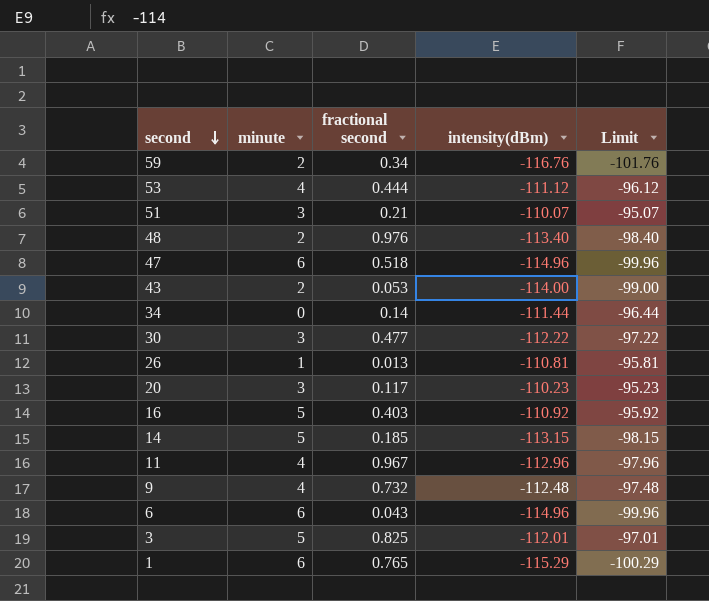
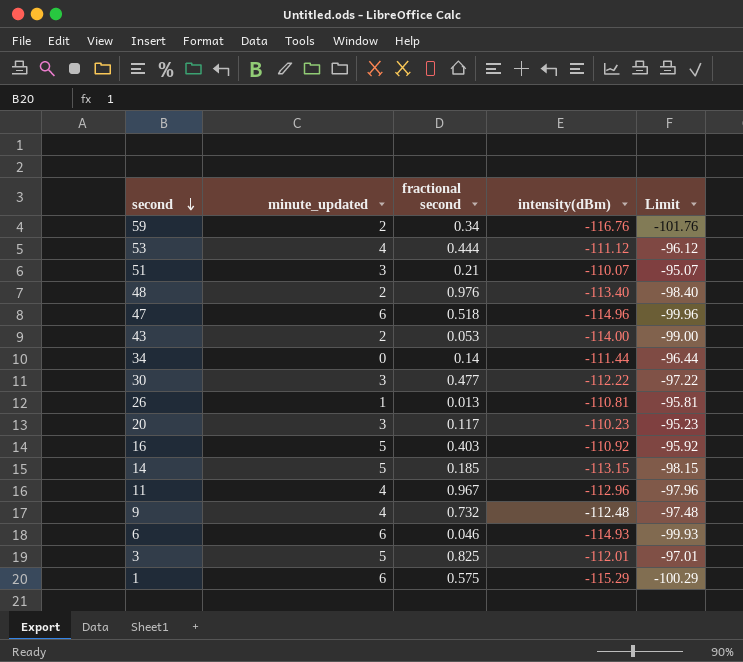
column name: minute -> minute_updated
6 | fractional second: 0.043 -> 0.046
6 | intensity(dBm): -114.96 -> -114.93
6 | Limit: -99.96 -> -99.93
1 | fractional second: 0.765 -> 0.575

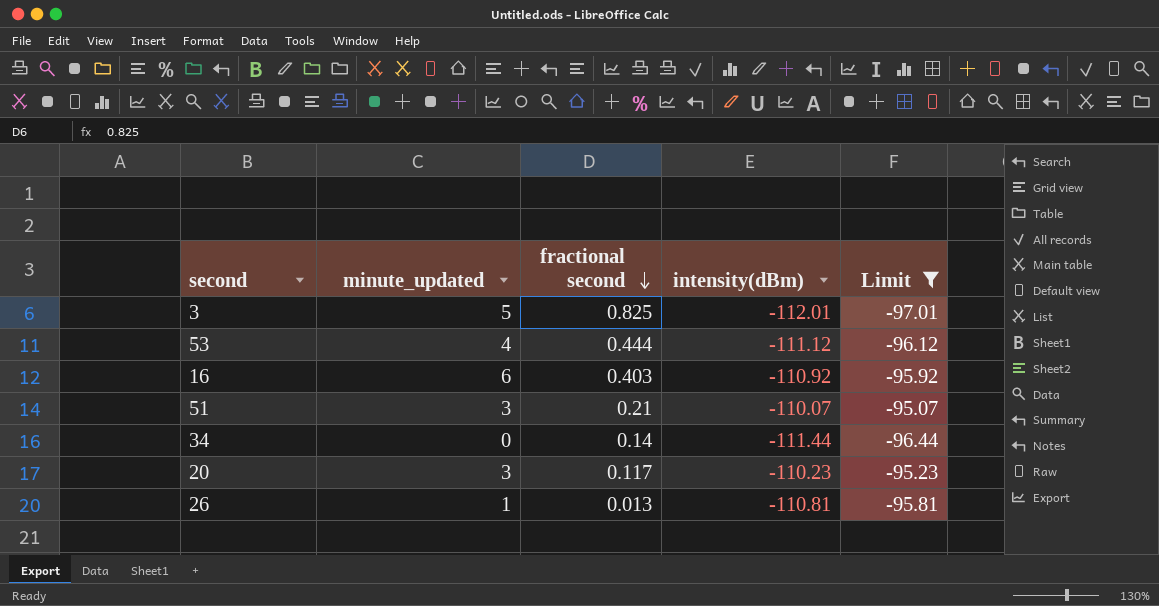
filter: none -> Limit >= -97.01
row order: second descending -> fractional second descending
16 | minute_updated: 5 -> 6

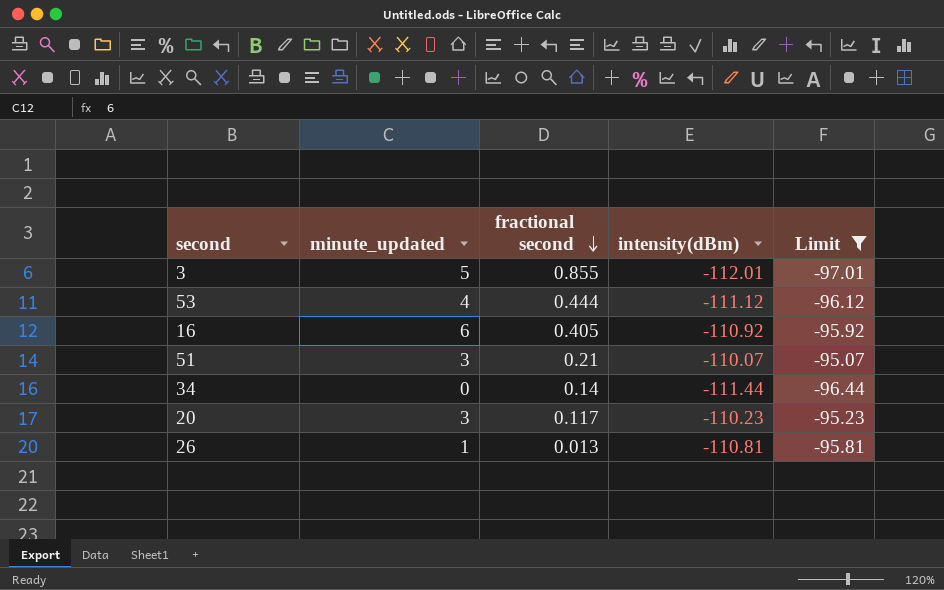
3 | fractional second: 0.825 -> 0.855
16 | fractional second: 0.403 -> 0.405

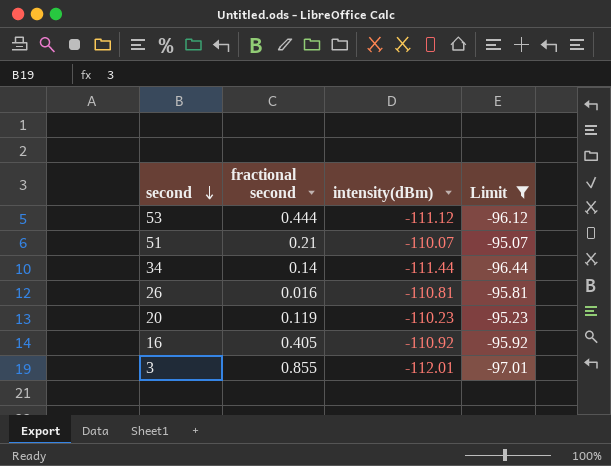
row order: fractional second descending -> second descending
column minute_updated | position: 2 -> none
26 | fractional second: 0.013 -> 0.016
20 | fractional second: 0.117 -> 0.119

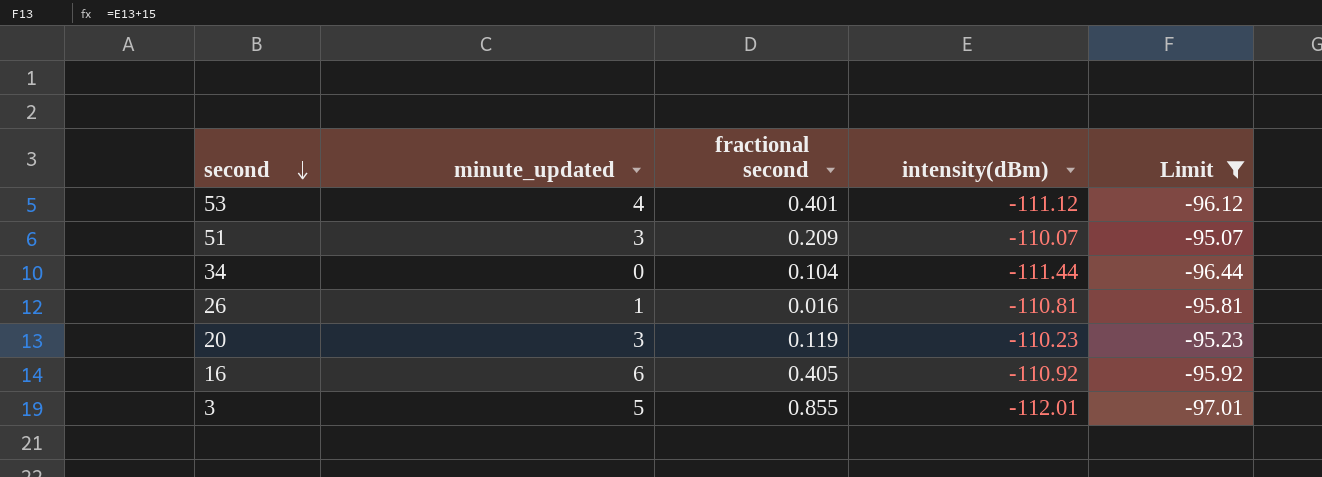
column minute_updated | position: none -> 2
53 | fractional second: 0.444 -> 0.401
51 | fractional second: 0.21 -> 0.209
34 | fractional second: 0.14 -> 0.104

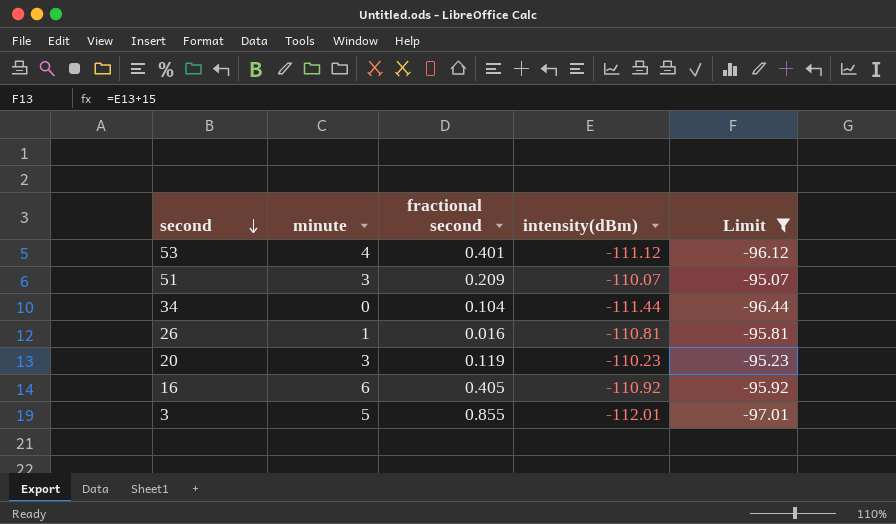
column name: minute_updated -> minute

